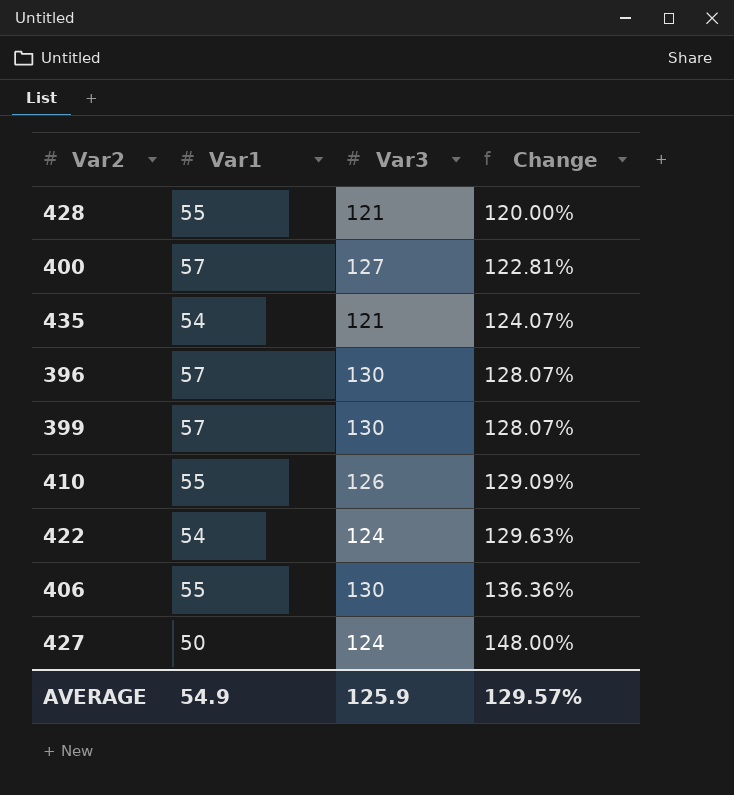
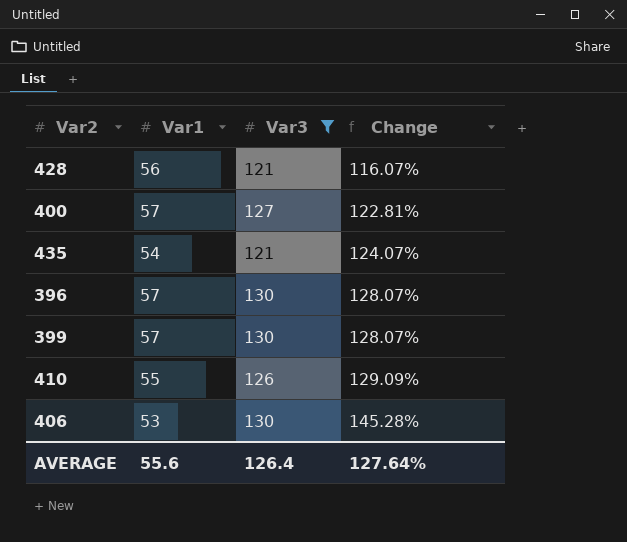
filter: none -> Var3 != 124
428 | Var1: 55 -> 56
428 | Change: 120.00% -> 116.07%
406 | Var1: 55 -> 53
406 | Change: 136.36% -> 145.28%
AVERAGE | Var1: 54.9 -> 55.6
AVERAGE | Var3: 125.9 -> 126.4
AVERAGE | Change: 129.57% -> 127.64%

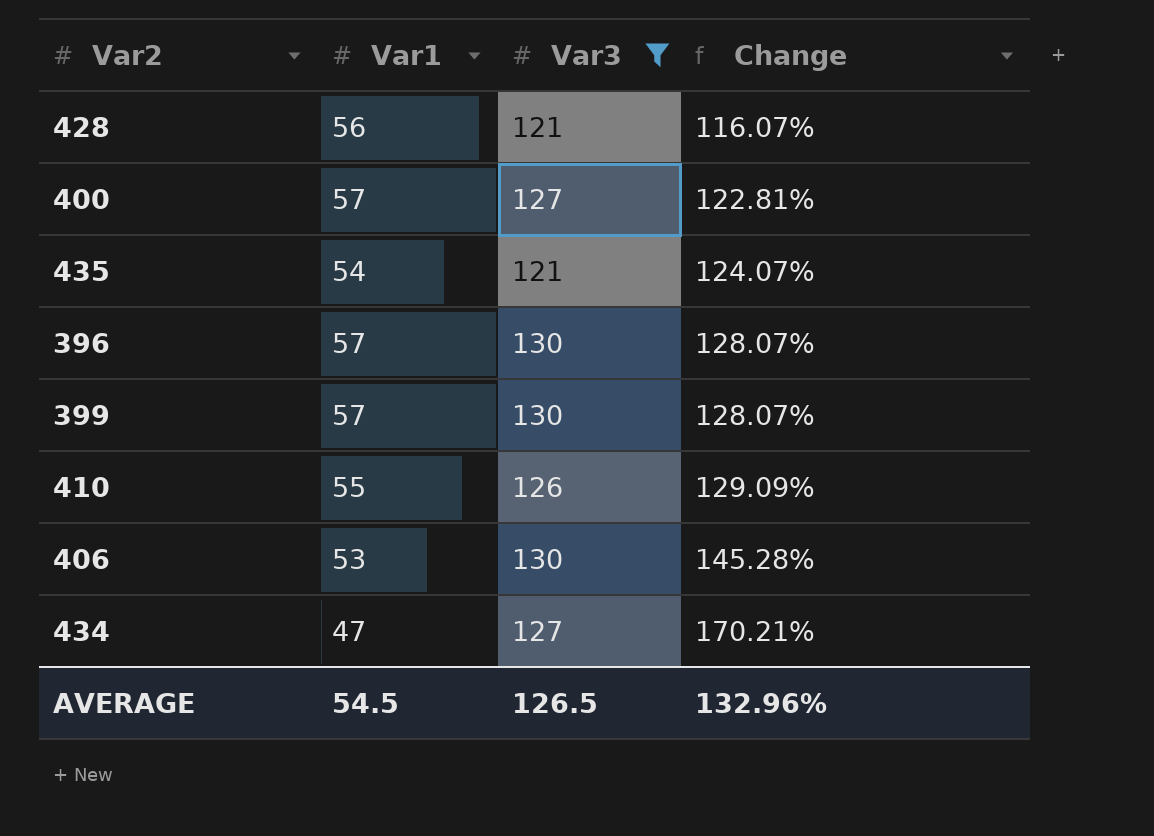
row 434: none -> 47 | 127 | 170.21%
AVERAGE | Var1: 55.6 -> 54.5
AVERAGE | Var3: 126.4 -> 126.5
AVERAGE | Change: 127.64% -> 132.96%

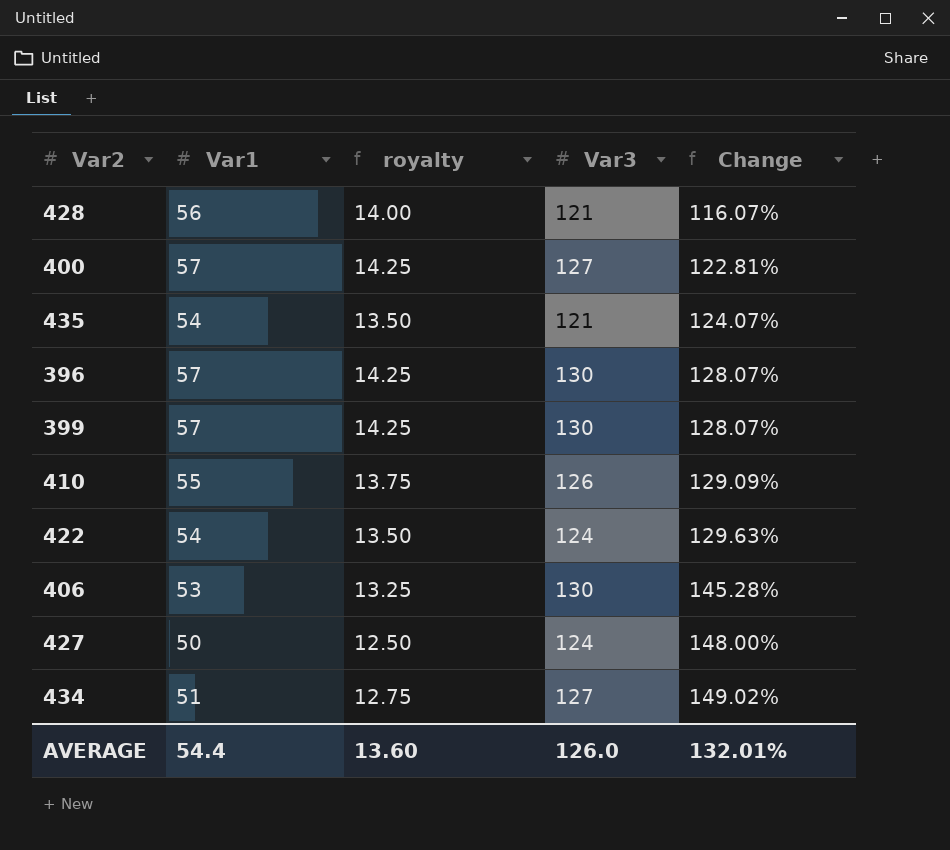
filter: Var3 != 124 -> none
column royalty | formula: none -> [Var1] * 0.25
434 | Var1: 47 -> 51
434 | Change: 170.21% -> 149.02%
AVERAGE | Var1: 54.5 -> 54.4
AVERAGE | Var3: 126.5 -> 126.0
AVERAGE | Change: 132.96% -> 132.01%

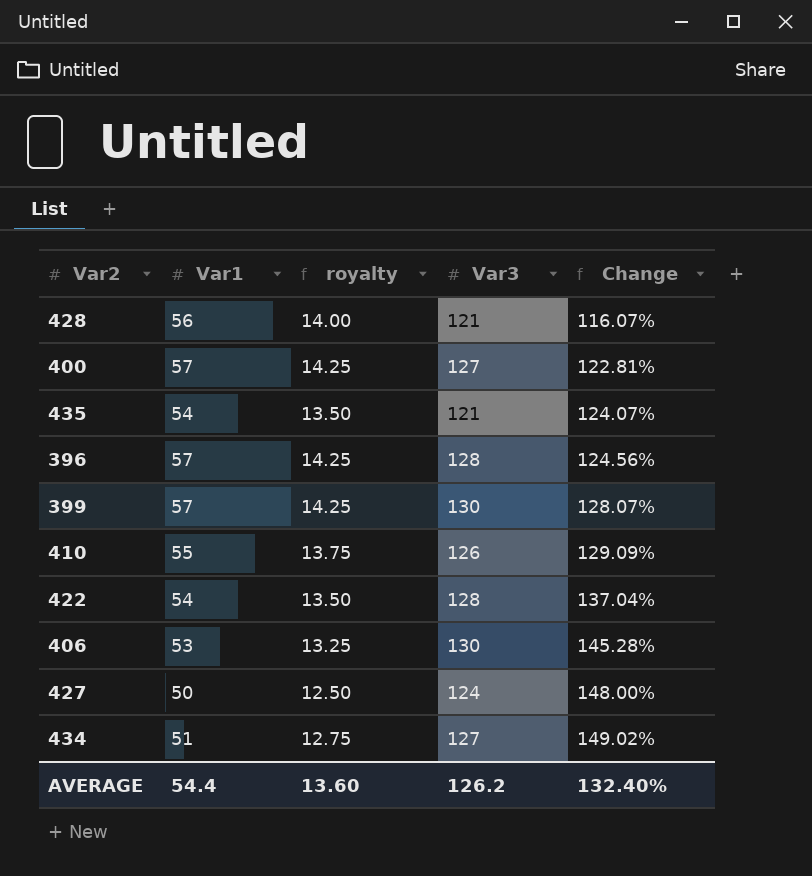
396 | Var3: 130 -> 128
396 | Change: 128.07% -> 124.56%
422 | Var3: 124 -> 128
422 | Change: 129.63% -> 137.04%
AVERAGE | Var3: 126.0 -> 126.2
AVERAGE | Change: 132.01% -> 132.40%

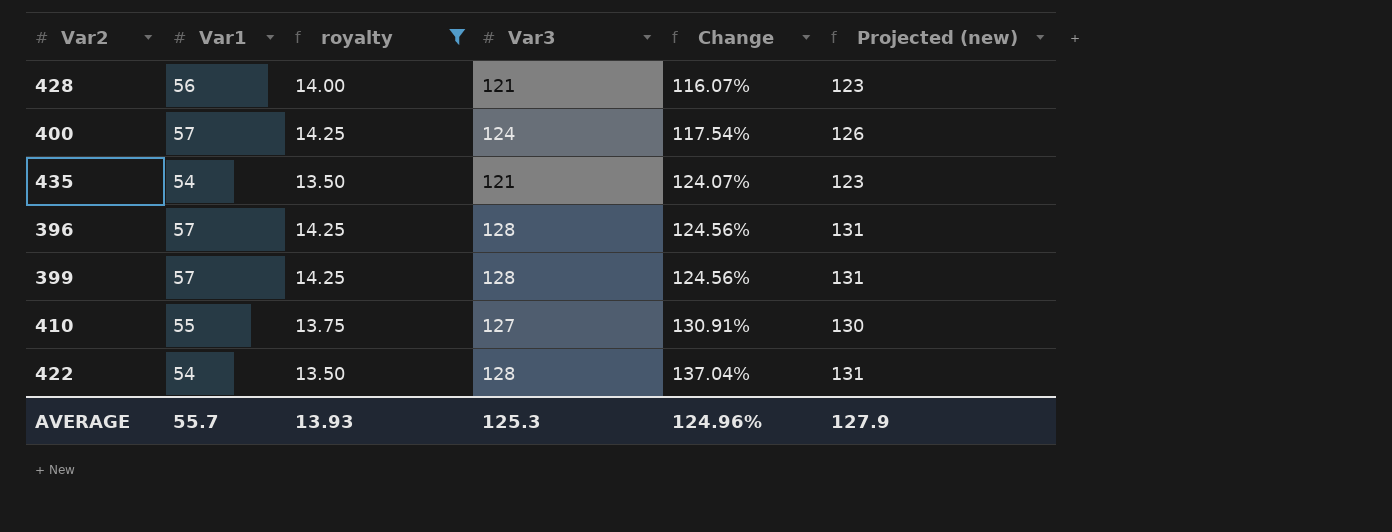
filter: none -> royalty >= 13.50
column Projected (new) | formula: none -> [Var3] * 1.02
400 | Var3: 127 -> 124
400 | Change: 122.81% -> 117.54%
399 | Var3: 130 -> 128
399 | Change: 128.07% -> 124.56%
410 | Var3: 126 -> 127
410 | Change: 129.09% -> 130.91%
AVERAGE | Var1: 54.4 -> 55.7
AVERAGE | royalty: 13.60 -> 13.93
AVERAGE | Var3: 126.2 -> 125.3
AVERAGE | Change: 132.40% -> 124.96%

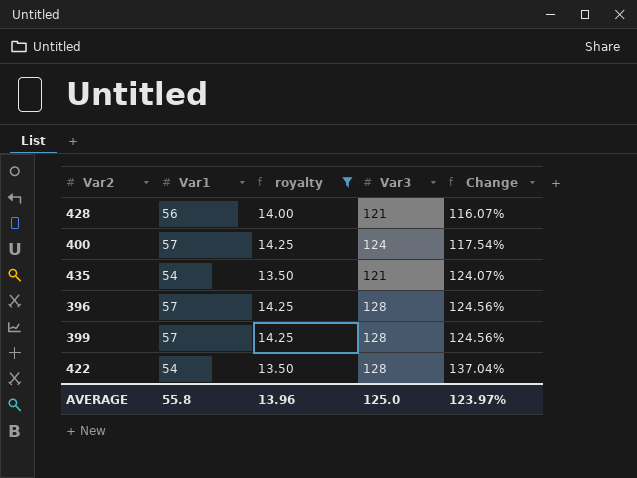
column Projected (new) | formula: [Var3] * 1.02 -> none
row 410: 55 | 13.75 | 127 | 130.91% | 130 -> none
AVERAGE | Var1: 55.7 -> 55.8
AVERAGE | royalty: 13.93 -> 13.96
AVERAGE | Var3: 125.3 -> 125.0
AVERAGE | Change: 124.96% -> 123.97%

